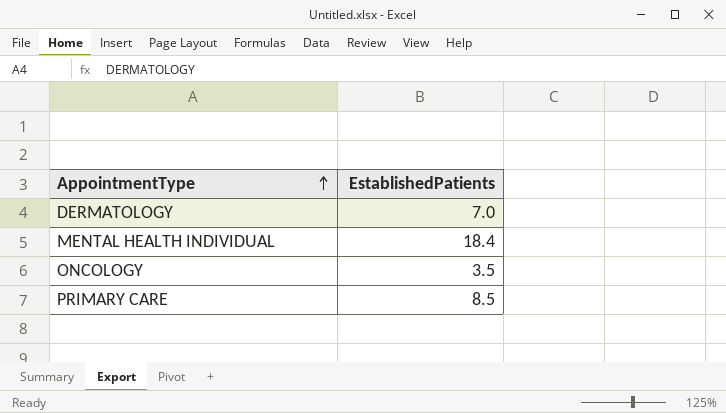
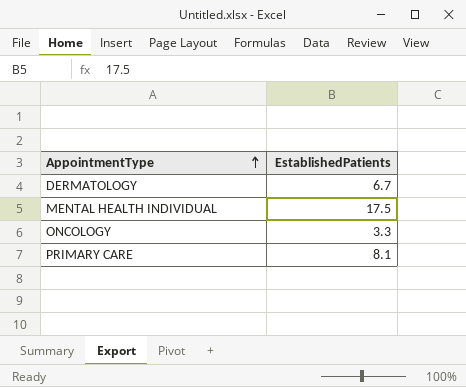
DERMATOLOGY | EstablishedPatients: 7.0 -> 6.7
MENTAL HEALTH INDIVIDUAL | EstablishedPatients: 18.4 -> 17.5
ONCOLOGY | EstablishedPatients: 3.5 -> 3.3
PRIMARY CARE | EstablishedPatients: 8.5 -> 8.1

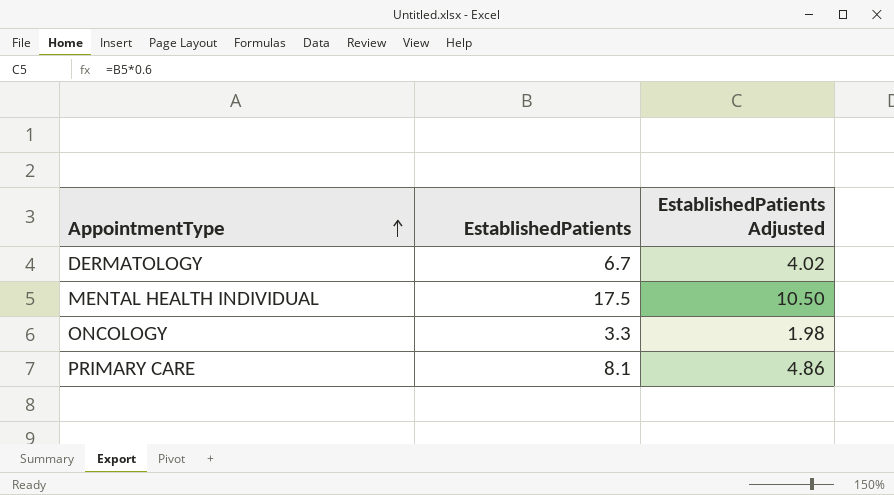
column EstablishedPatients Adjusted | formula: none -> [EstablishedPatients] * 0.6

